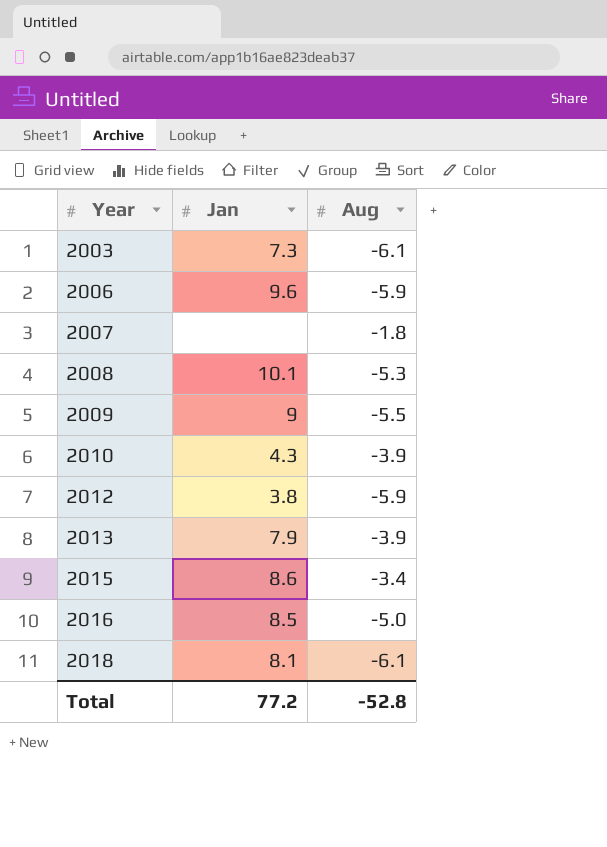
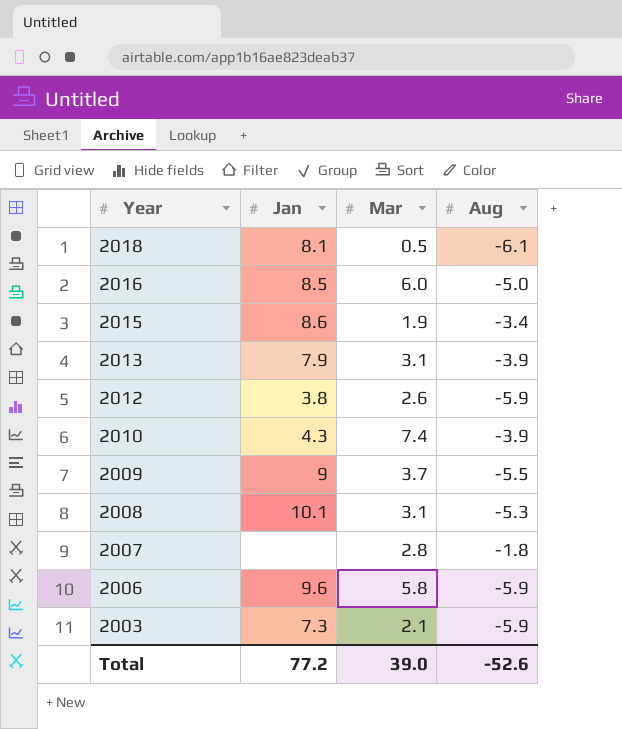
row order: Year ascending -> Year descending
column Mar | position: none -> 3
2003 | Aug: -6.1 -> -5.9
Total | Aug: -52.8 -> -52.6

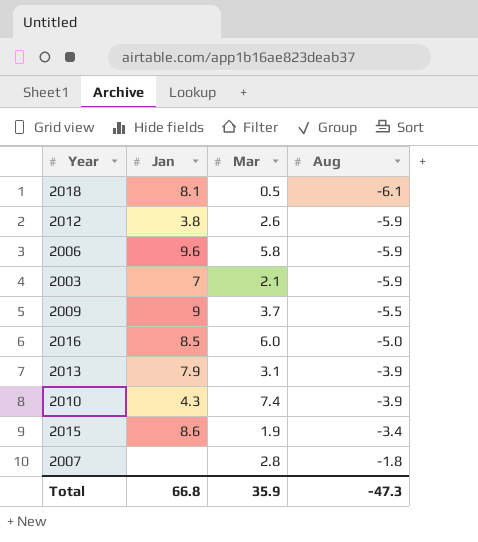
row order: Year descending -> Aug ascending
row 2008: 10.1 | 3.1 | -5.3 -> none
2003 | Jan: 7.3 -> 7
Total | Jan: 77.2 -> 66.8
Total | Mar: 39.0 -> 35.9
Total | Aug: -52.6 -> -47.3

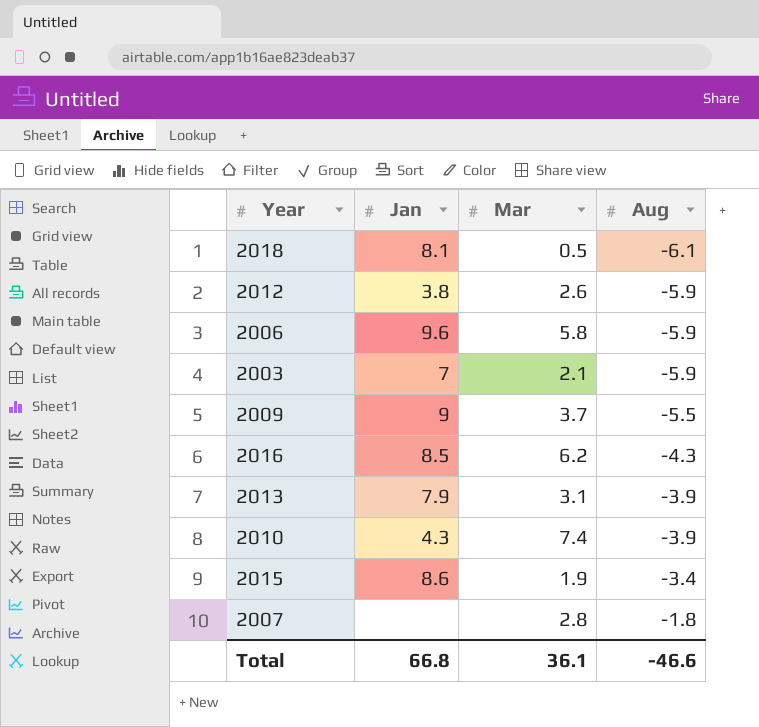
2016 | Mar: 6.0 -> 6.2
2016 | Aug: -5.0 -> -4.3
Total | Mar: 35.9 -> 36.1
Total | Aug: -47.3 -> -46.6

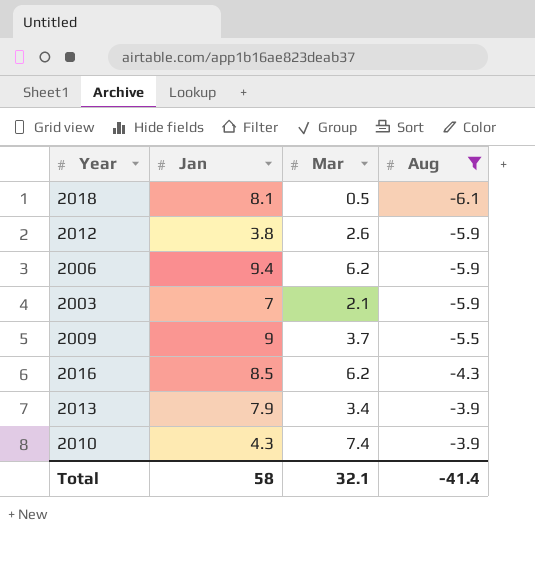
filter: none -> Aug <= -3.9
2006 | Jan: 9.6 -> 9.4
2006 | Mar: 5.8 -> 6.2
2013 | Mar: 3.1 -> 3.4
Total | Jan: 66.8 -> 58
Total | Mar: 36.1 -> 32.1
Total | Aug: -46.6 -> -41.4

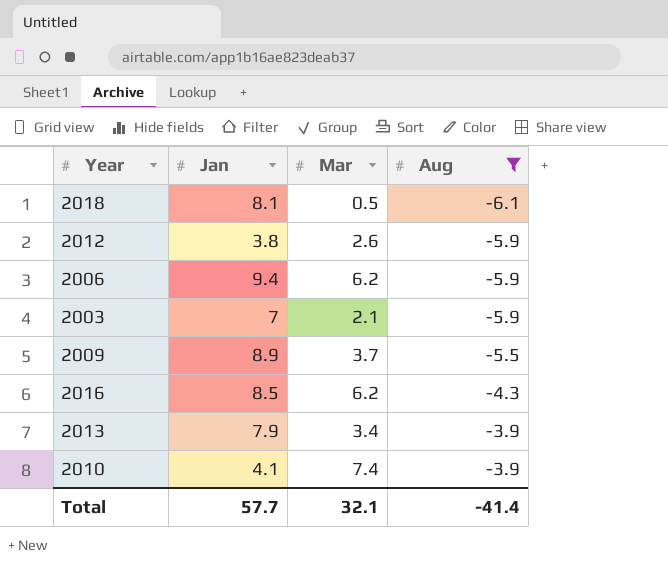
2009 | Jan: 9 -> 8.9
2010 | Jan: 4.3 -> 4.1
Total | Jan: 58 -> 57.7

